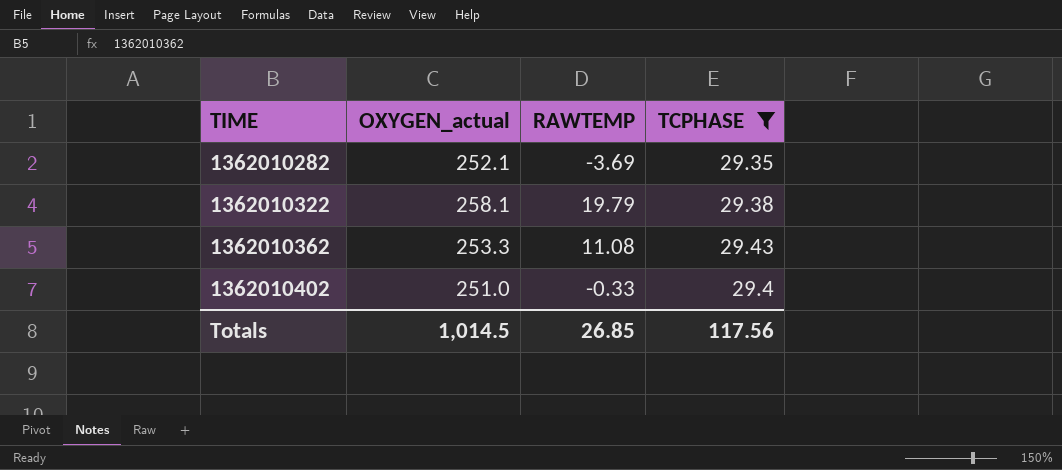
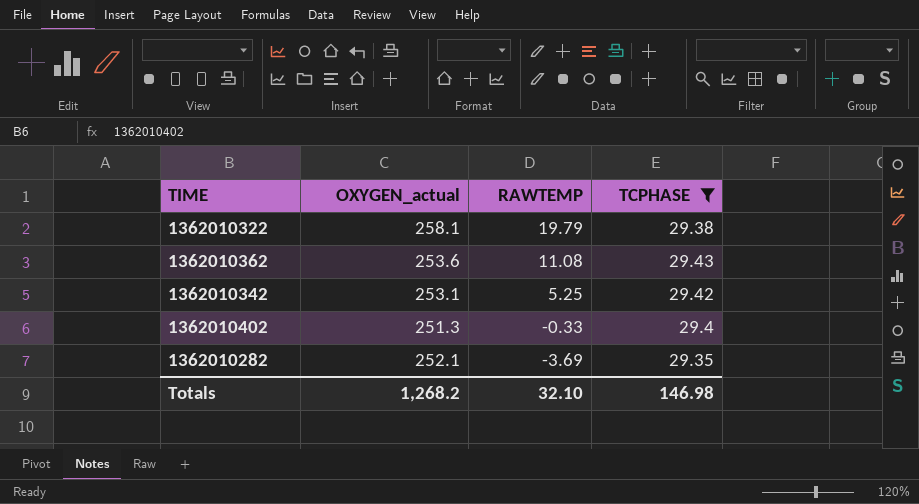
row order: TIME ascending -> RAWTEMP descending
1362010362 | OXYGEN_actual: 253.3 -> 253.6
row 1362010342: none -> 253.1 | 5.25 | 29.42
1362010402 | OXYGEN_actual: 251.0 -> 251.3
Totals | OXYGEN_actual: 1,014.5 -> 1,268.2
Totals | RAWTEMP: 26.85 -> 32.10
Totals | TCPHASE: 117.56 -> 146.98

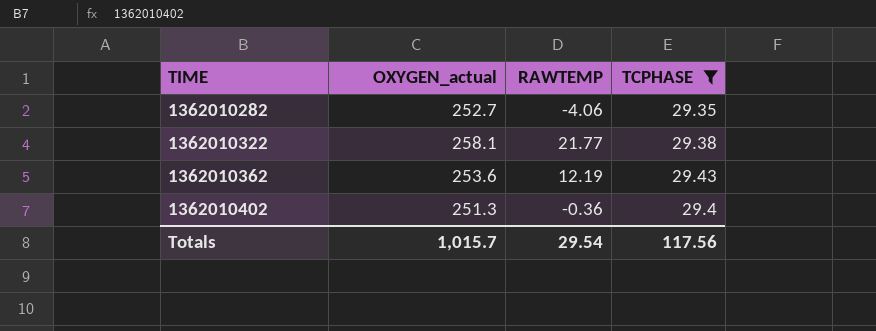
row order: RAWTEMP descending -> TIME ascending
row 1362010342: 253.1 | 5.25 | 29.42 -> none
1362010282 | OXYGEN_actual: 252.1 -> 252.7
1362010282 | RAWTEMP: -3.69 -> -4.06
1362010322 | RAWTEMP: 19.79 -> 21.77
1362010362 | RAWTEMP: 11.08 -> 12.19
1362010402 | RAWTEMP: -0.33 -> -0.36
Totals | OXYGEN_actual: 1,268.2 -> 1,015.7
Totals | RAWTEMP: 32.10 -> 29.54
Totals | TCPHASE: 146.98 -> 117.56

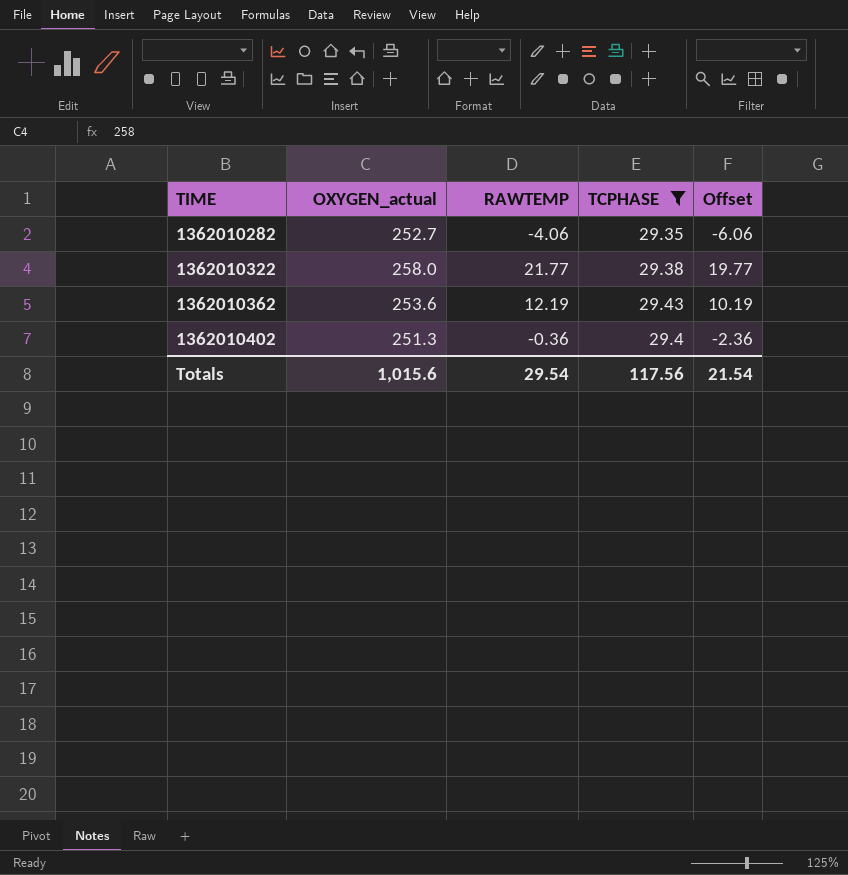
column Offset | formula: none -> [RAWTEMP] - 2
1362010322 | OXYGEN_actual: 258.1 -> 258.0
Totals | OXYGEN_actual: 1,015.7 -> 1,015.6

